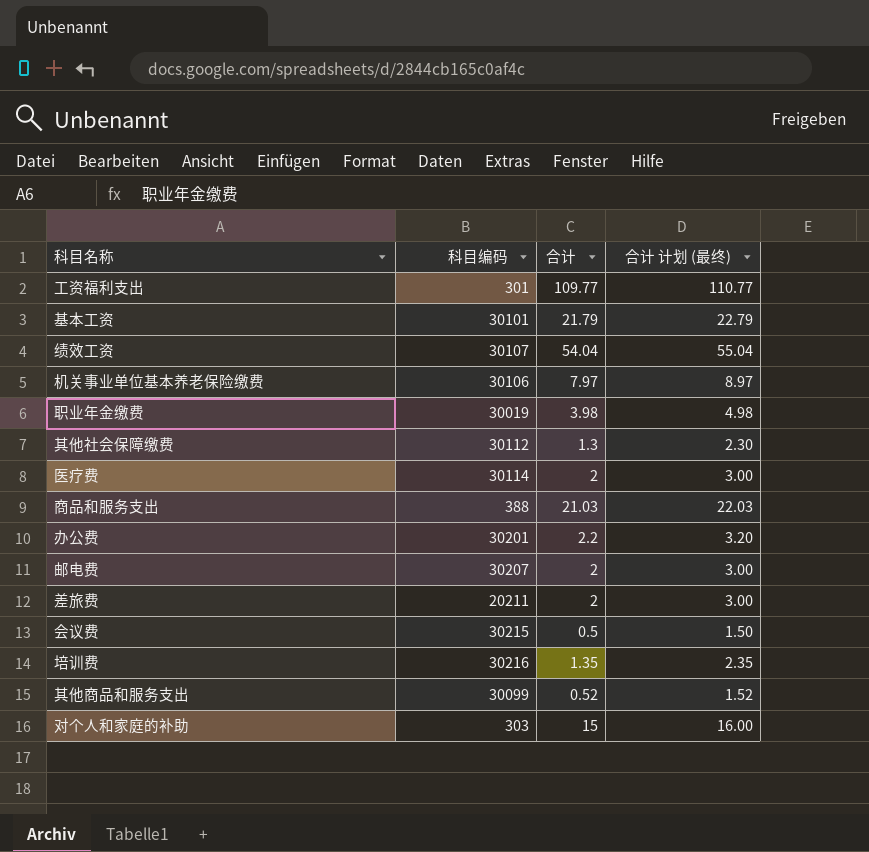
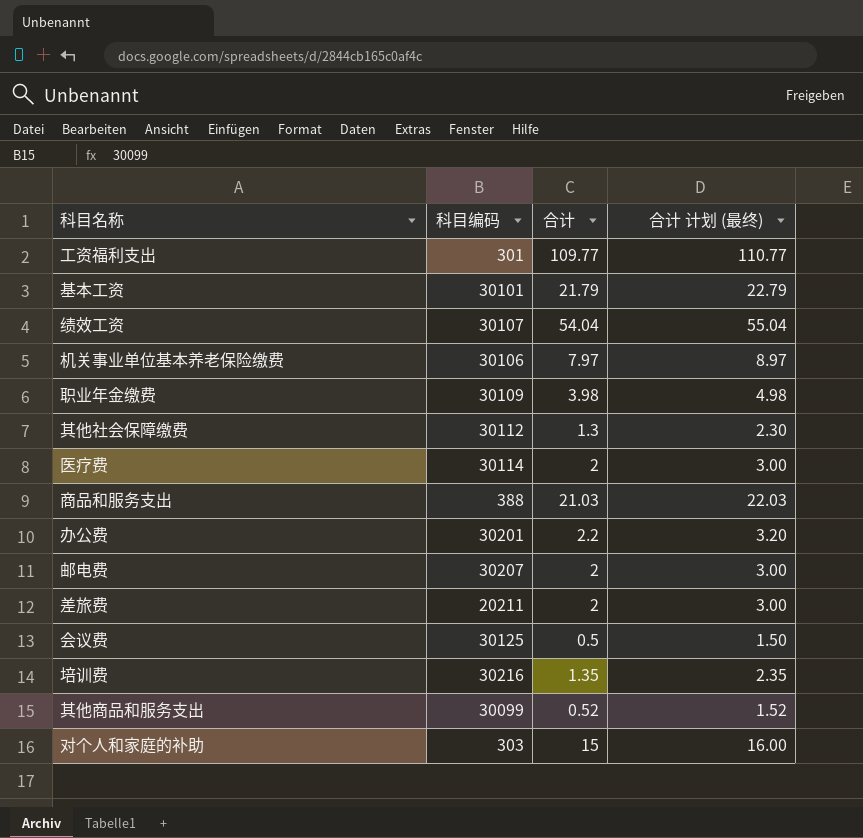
职业年金缴费 | 科目编码: 30019 -> 30109
会议费 | 科目编码: 30215 -> 30125

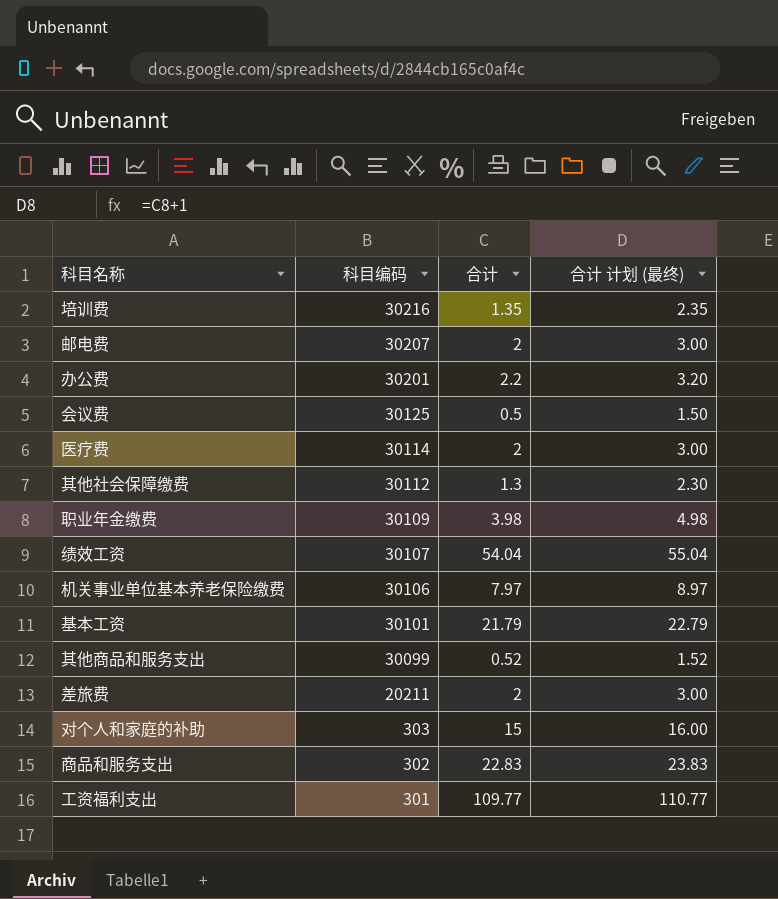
row order: none -> 科目编码 descending
商品和服务支出 | 科目编码: 388 -> 302
商品和服务支出 | 合计: 21.03 -> 22.83
商品和服务支出 | 合计 计划 (最终): 22.03 -> 23.83

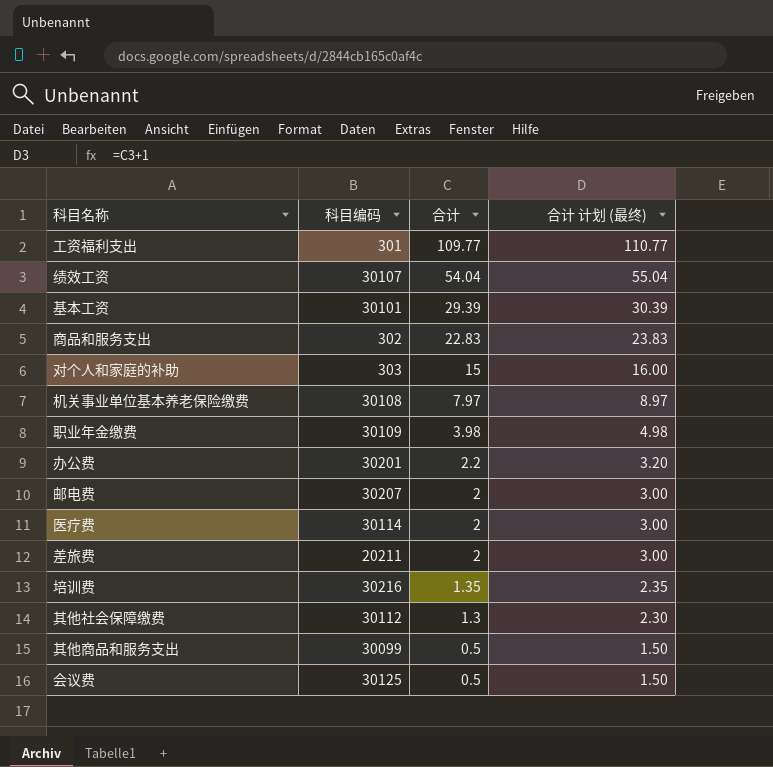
row order: 科目编码 descending -> 合计 descending
基本工资 | 合计: 21.79 -> 29.39
基本工资 | 合计 计划 (最终): 22.79 -> 30.39
机关事业单位基本养老保险缴费 | 科目编码: 30106 -> 30108
其他商品和服务支出 | 合计: 0.52 -> 0.5
其他商品和服务支出 | 合计 计划 (最终): 1.52 -> 1.50

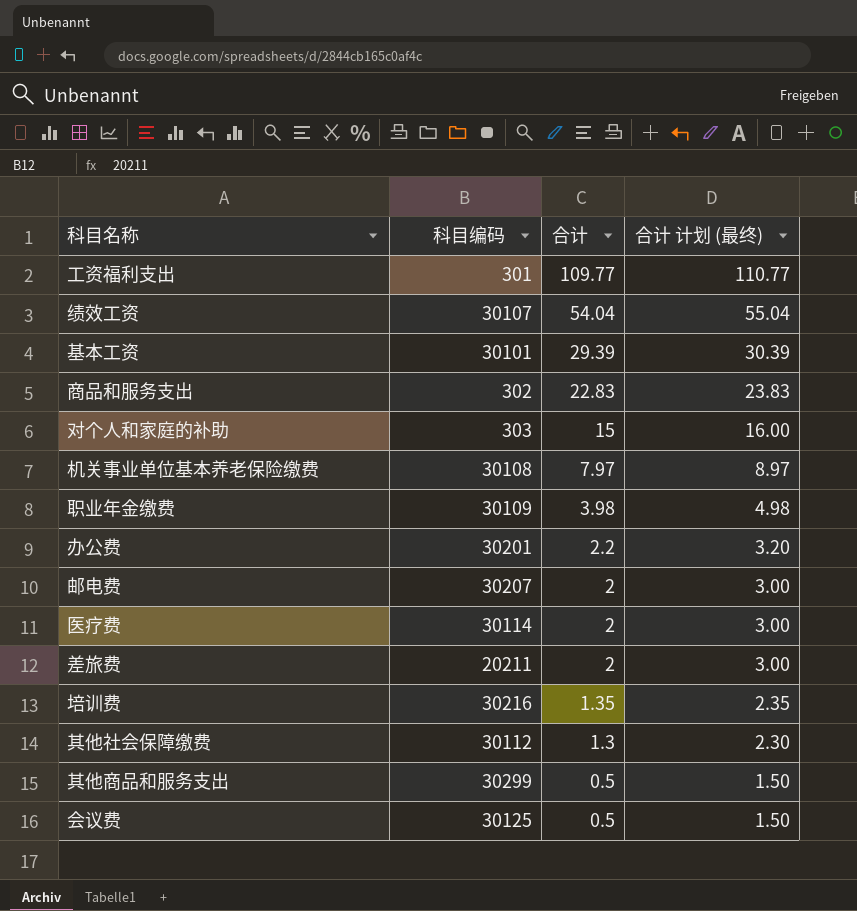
其他商品和服务支出 | 科目编码: 30099 -> 30299

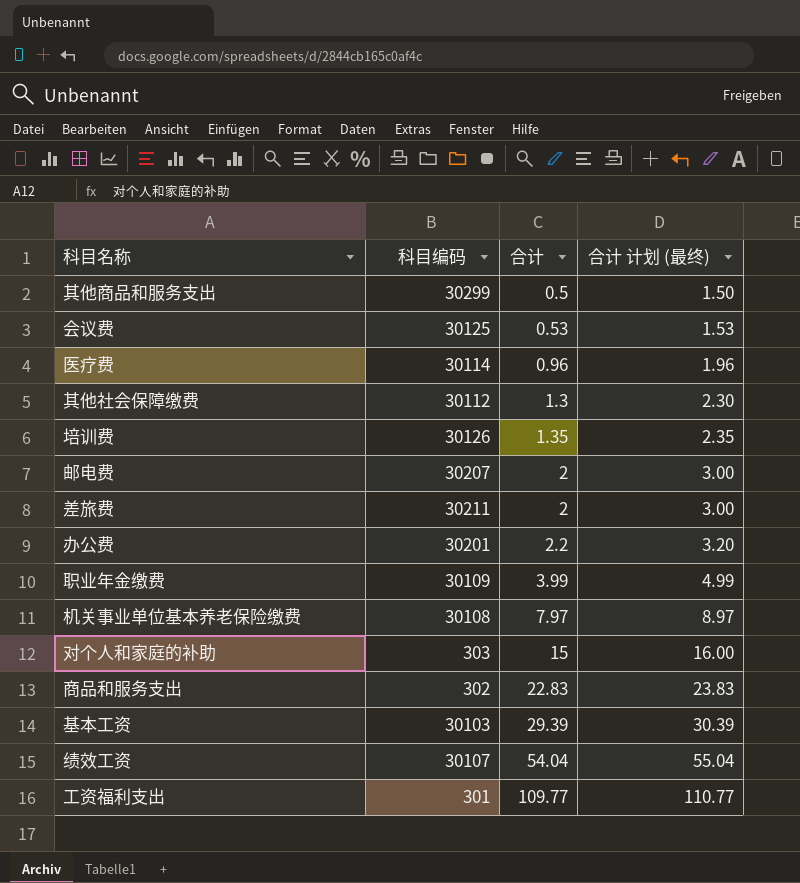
row order: 合计 descending -> 合计 ascending
会议费 | 合计: 0.5 -> 0.53
会议费 | 合计 计划 (最终): 1.50 -> 1.53
医疗费 | 合计: 2 -> 0.96
医疗费 | 合计 计划 (最终): 3.00 -> 1.96
培训费 | 科目编码: 30216 -> 30126
差旅费 | 科目编码: 20211 -> 30211
职业年金缴费 | 合计: 3.98 -> 3.99
职业年金缴费 | 合计 计划 (最终): 4.98 -> 4.99
基本工资 | 科目编码: 30101 -> 30103

